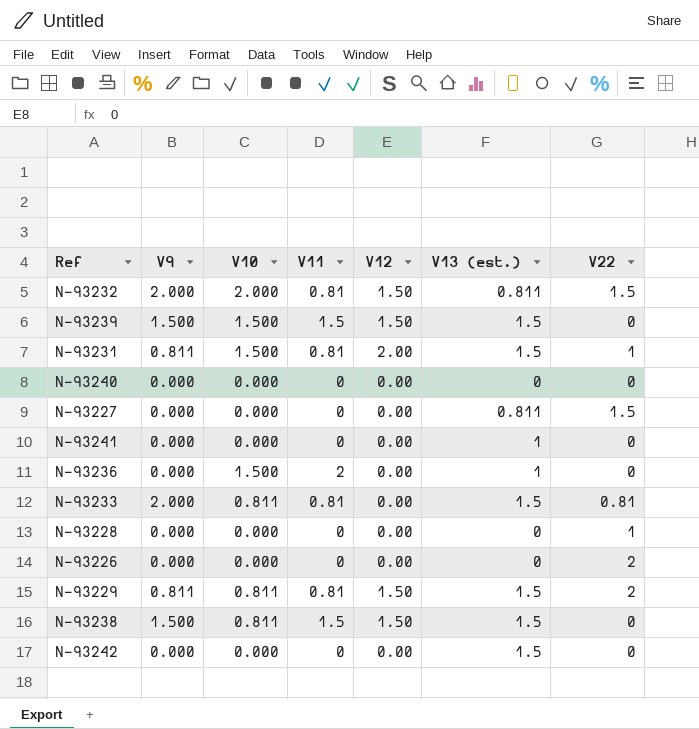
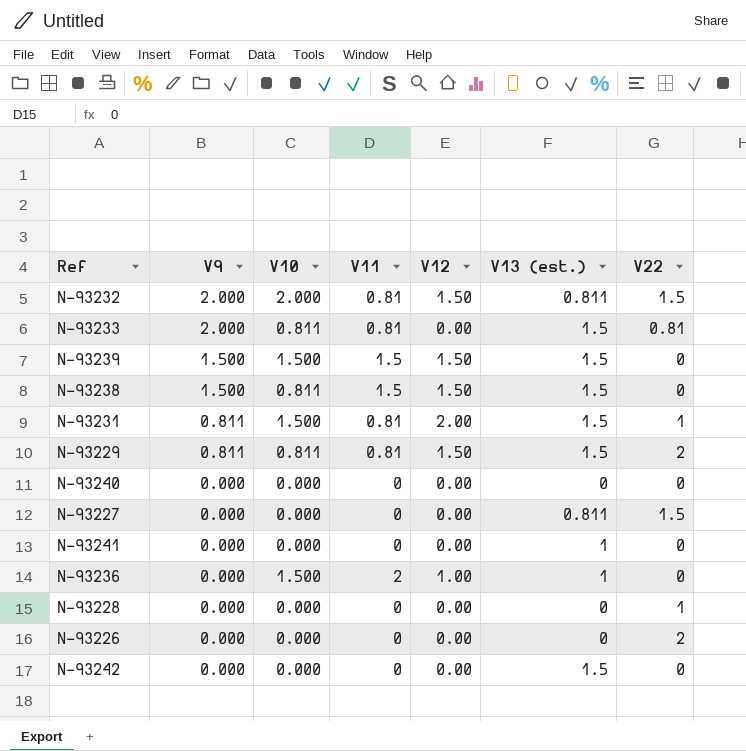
row order: none -> V9 descending
N-93236 | V12: 0.00 -> 1.00

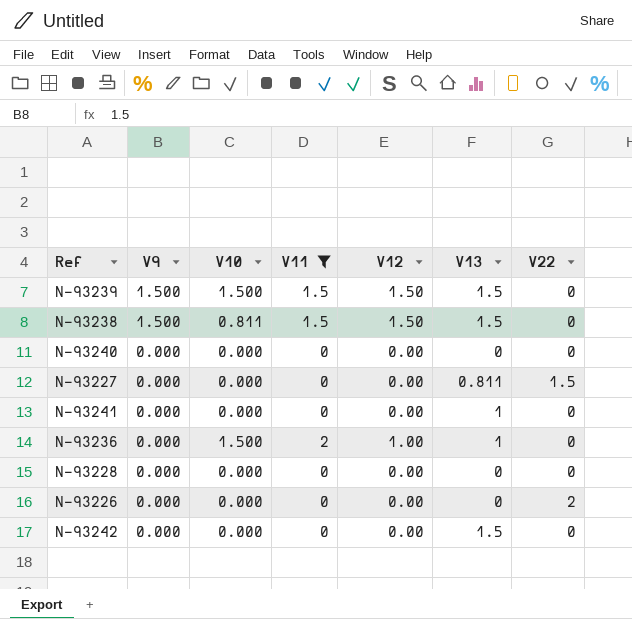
filter: none -> V11 != 0.81
column name: V13 (est.) -> V13
N-93228 | V22: 1 -> 0

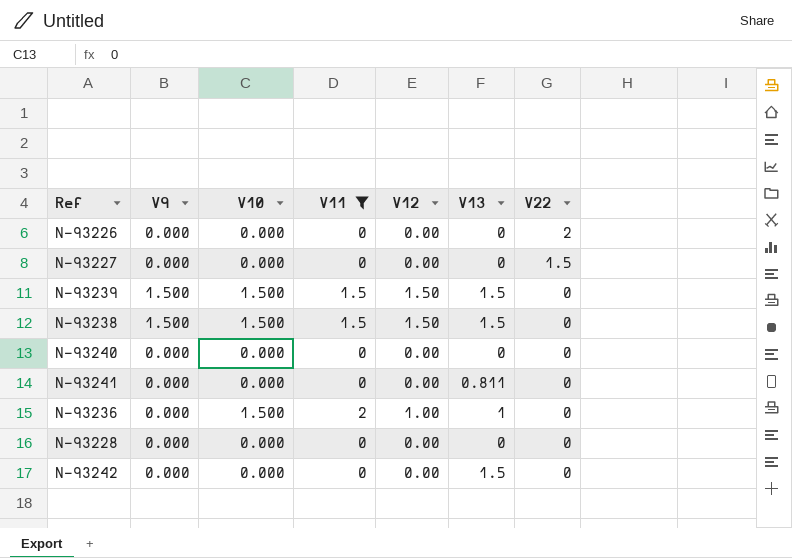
row order: V9 descending -> V22 descending
N-93227 | V13: 0.811 -> 0
N-93238 | V10: 0.811 -> 1.500
N-93241 | V13: 1 -> 0.811

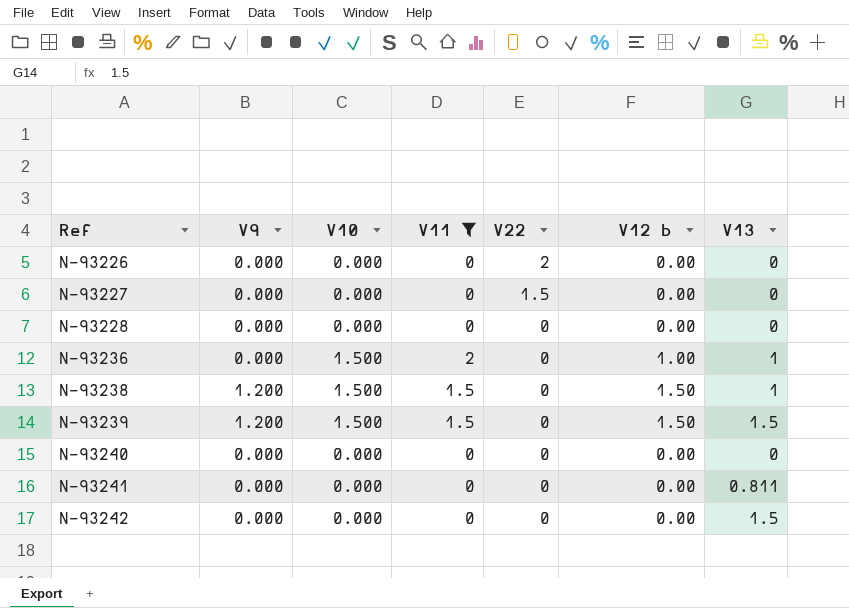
row order: V22 descending -> Ref ascending
column V22 | position: 7 -> 5
column name: V12 -> V12 b
N-93238 | V9: 1.500 -> 1.200
N-93238 | V13: 1.5 -> 1
N-93239 | V9: 1.500 -> 1.200

